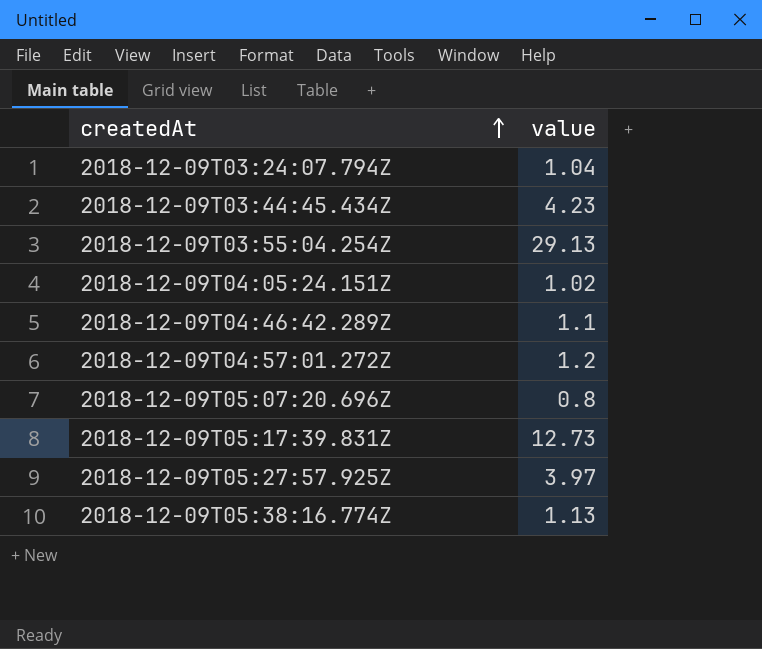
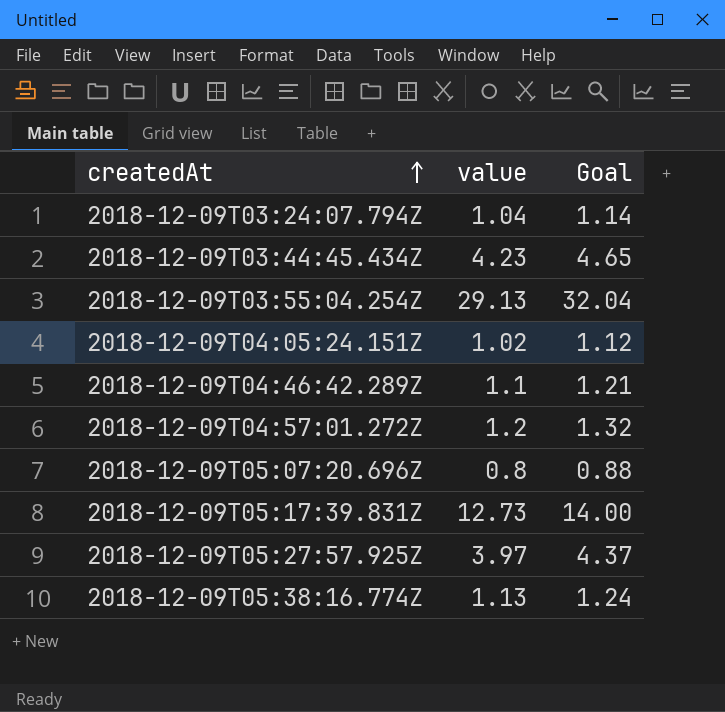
column Goal | formula: none -> [value] * 1.1

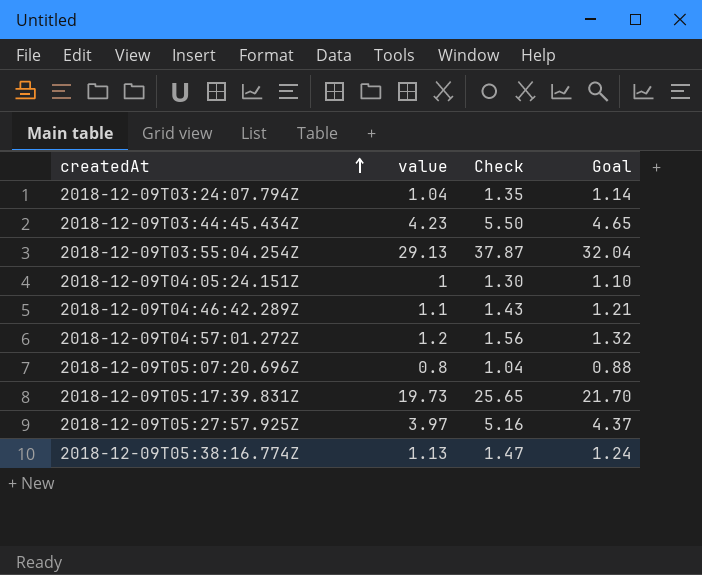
column Check | formula: none -> [value] * 1.3
2018-12-09T04:05:24.151Z | value: 1.02 -> 1
2018-12-09T04:05:24.151Z | Goal: 1.12 -> 1.10
2018-12-09T05:17:39.831Z | value: 12.73 -> 19.73
2018-12-09T05:17:39.831Z | Goal: 14.00 -> 21.70

